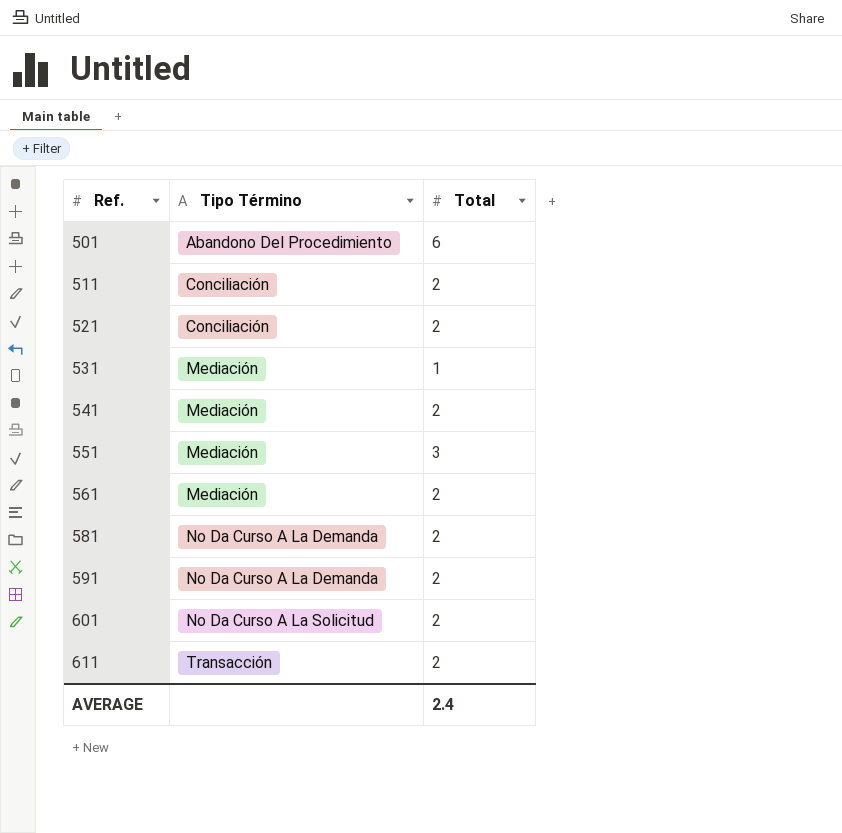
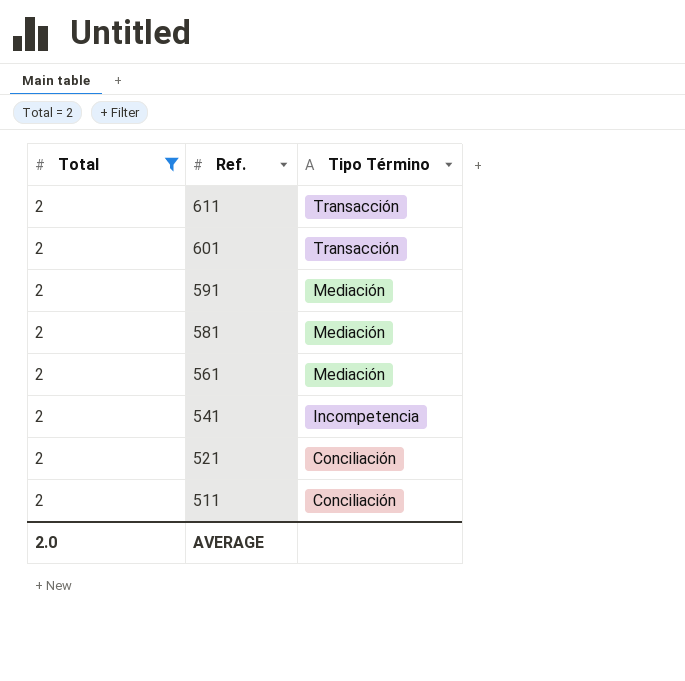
filter: none -> Total = 2
row order: Ref. ascending -> Ref. descending
column Total | position: 3 -> 1
601 | Tipo Término: No Da Curso A La Solicitud -> Transacción
591 | Tipo Término: No Da Curso A La Demanda -> Mediación
581 | Tipo Término: No Da Curso A La Demanda -> Mediación
541 | Tipo Término: Mediación -> Incompetencia
AVERAGE | Total: 2.4 -> 2.0

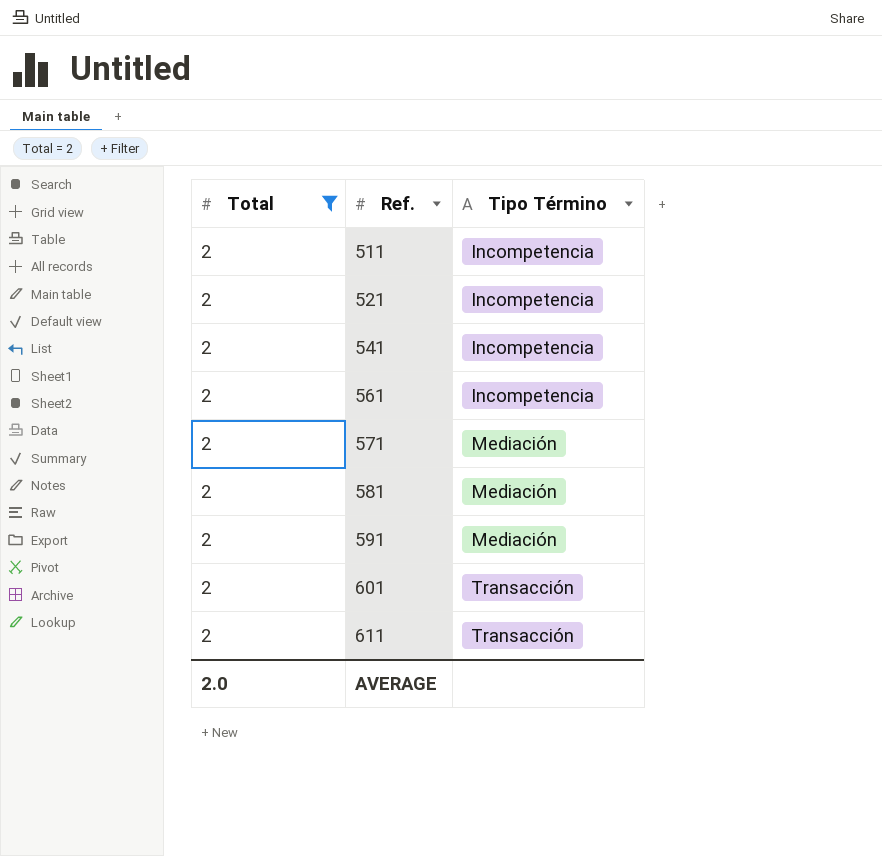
row order: Ref. descending -> Ref. ascending
511 | Tipo Término: Conciliación -> Incompetencia
521 | Tipo Término: Conciliación -> Incompetencia
561 | Tipo Término: Mediación -> Incompetencia
row 571: none -> 2 | Mediación

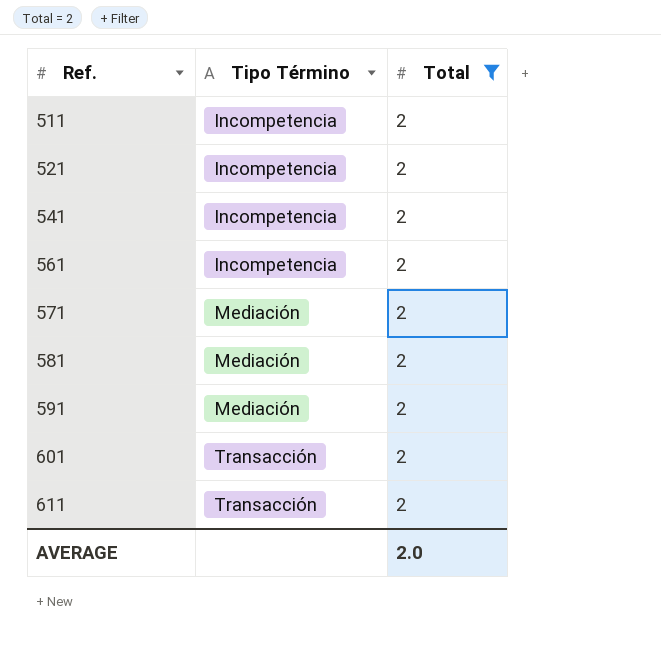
column Total | position: 1 -> 3

